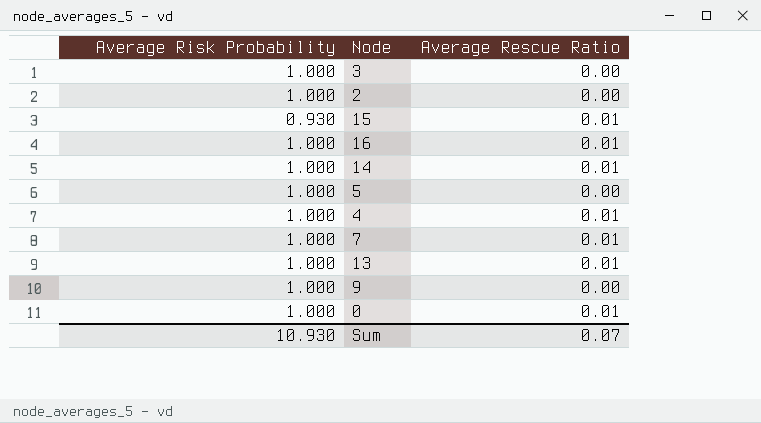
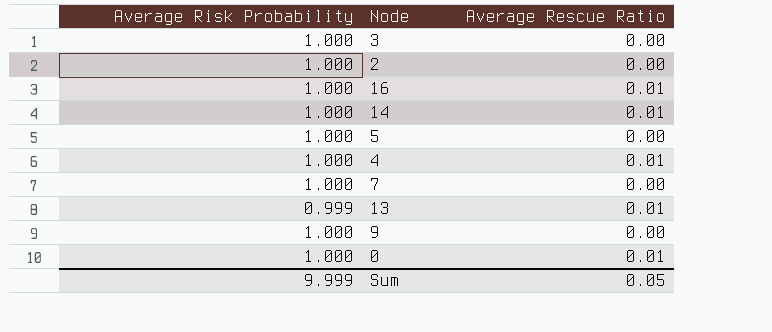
row 15: 0.930 | 0.01 -> none
7 | Average Rescue Ratio: 0.01 -> 0.00
13 | Average Risk Probability: 1.000 -> 0.999
Sum | Average Risk Probability: 10.930 -> 9.999
Sum | Average Rescue Ratio: 0.07 -> 0.05

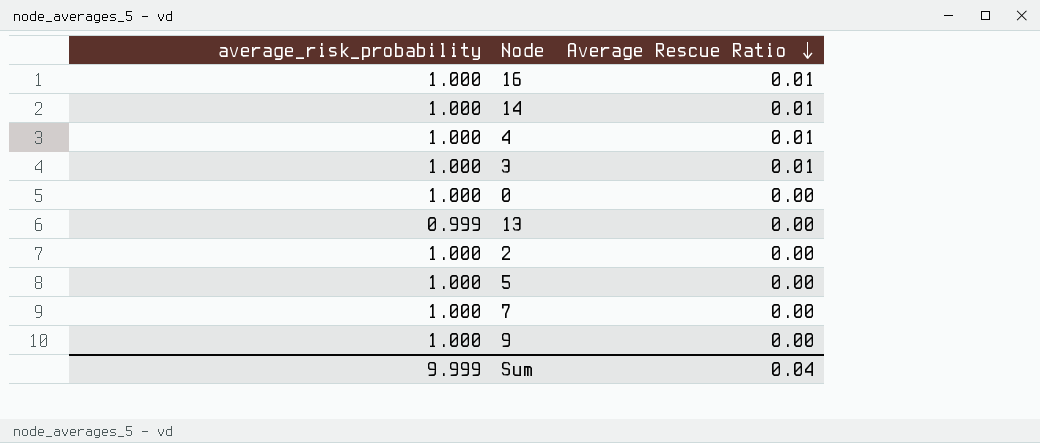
row order: none -> Average Rescue Ratio descending
column name: Average Risk Probability -> average_risk_probability
3 | Average Rescue Ratio: 0.00 -> 0.01
0 | Average Rescue Ratio: 0.01 -> 0.00
13 | Average Rescue Ratio: 0.01 -> 0.00
Sum | Average Rescue Ratio: 0.05 -> 0.04

